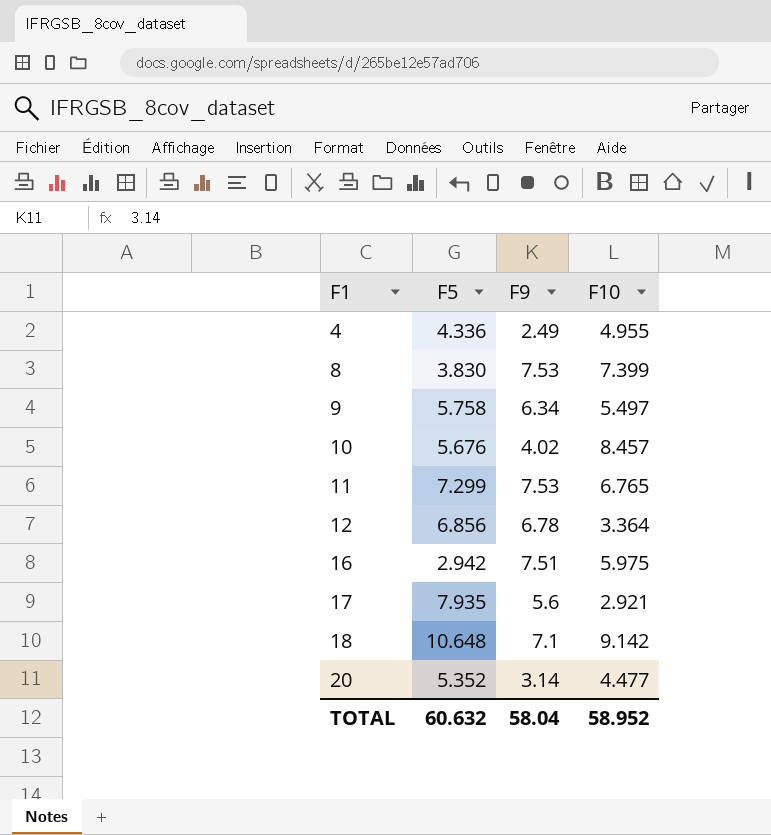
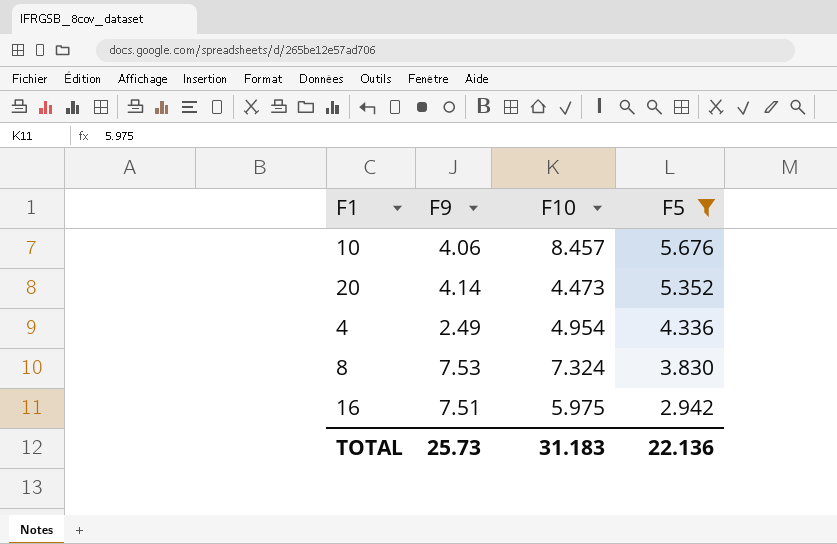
filter: none -> F5 <= 5.676
row order: F1 ascending -> F5 descending
column F5 | position: 2 -> 4
10 | F9: 4.02 -> 4.06
20 | F9: 3.14 -> 4.14
20 | F10: 4.477 -> 4.473
4 | F10: 4.955 -> 4.954
8 | F10: 7.399 -> 7.324
TOTAL | F9: 58.04 -> 25.73
TOTAL | F10: 58.952 -> 31.183
TOTAL | F5: 60.632 -> 22.136

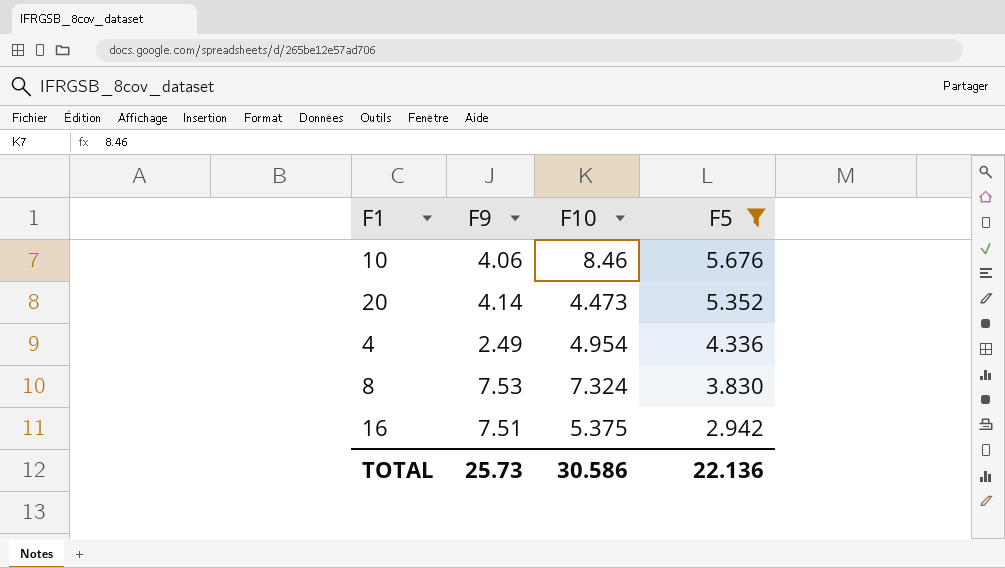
10 | F10: 8.457 -> 8.46
16 | F10: 5.975 -> 5.375
TOTAL | F10: 31.183 -> 30.586

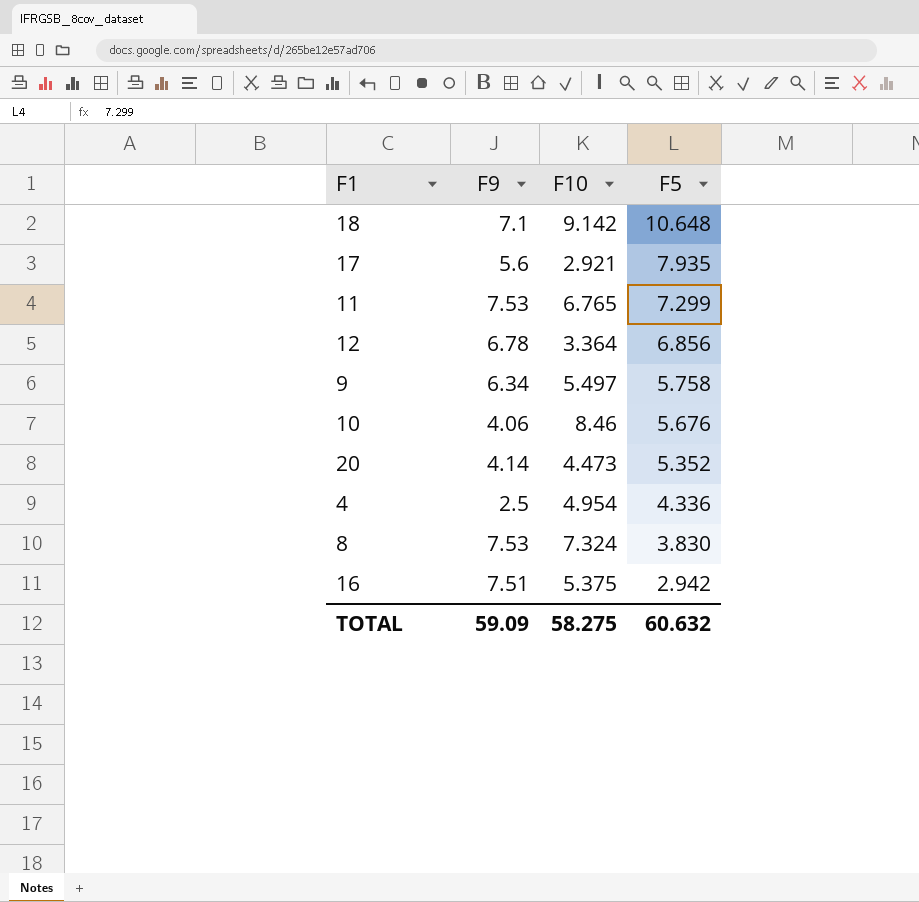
filter: F5 <= 5.676 -> none
4 | F9: 2.49 -> 2.5
TOTAL | F9: 25.73 -> 59.09
TOTAL | F10: 30.586 -> 58.275
TOTAL | F5: 22.136 -> 60.632

